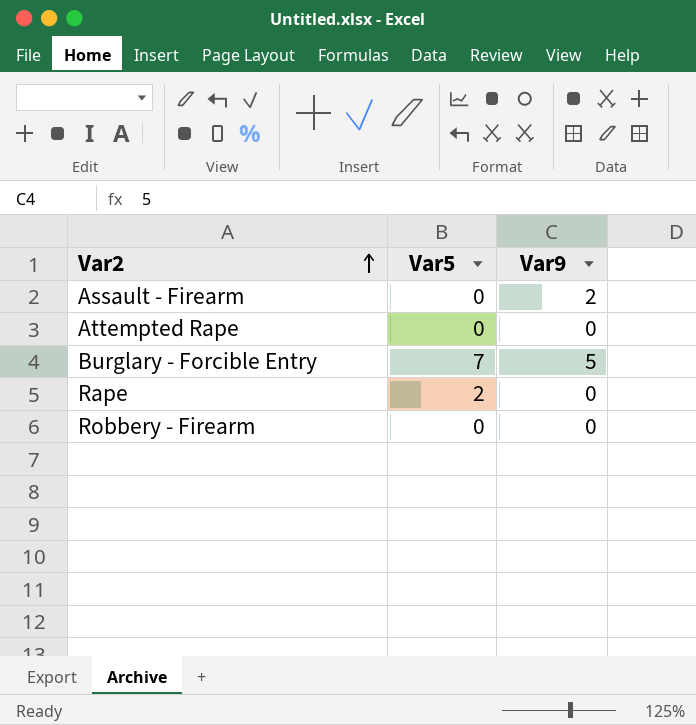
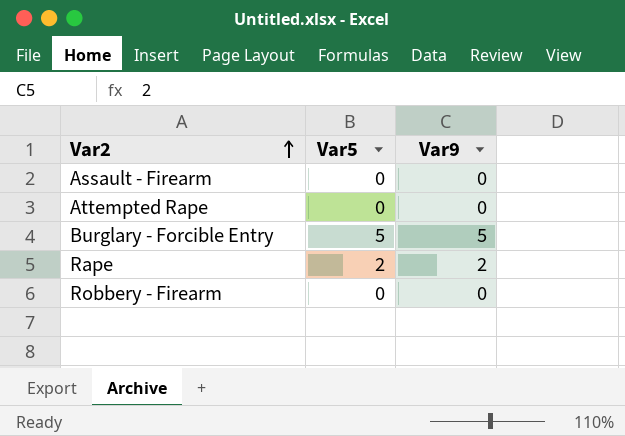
Assault - Firearm | Var9: 2 -> 0
Burglary - Forcible Entry | Var5: 7 -> 5
Rape | Var9: 0 -> 2

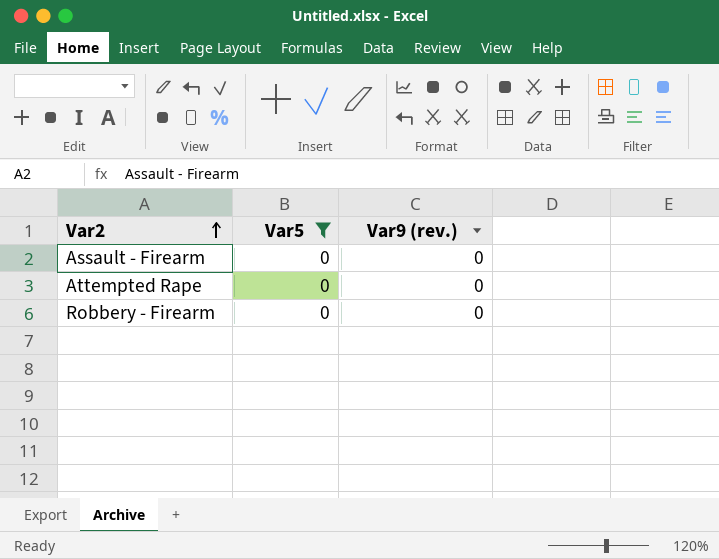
filter: none -> Var5 = 0
column name: Var9 -> Var9 (rev.)

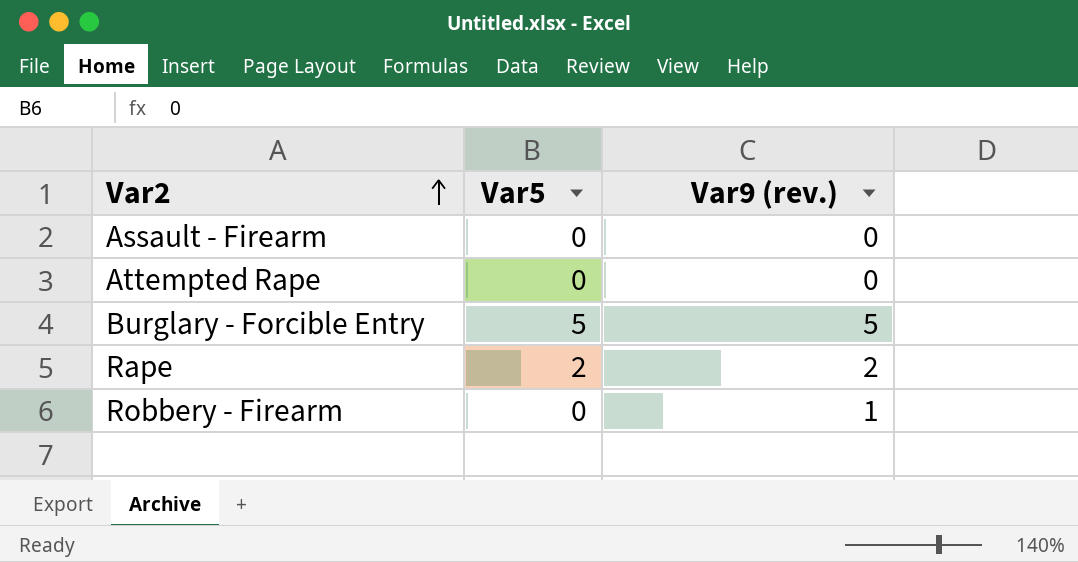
filter: Var5 = 0 -> none
Robbery - Firearm | Var9 (rev.): 0 -> 1

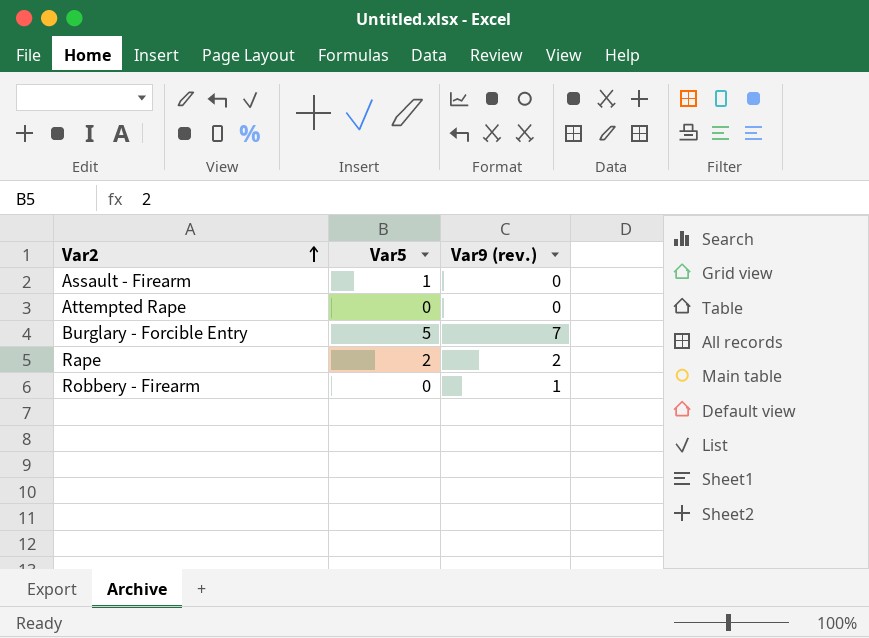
Assault - Firearm | Var5: 0 -> 1
Burglary - Forcible Entry | Var9 (rev.): 5 -> 7

